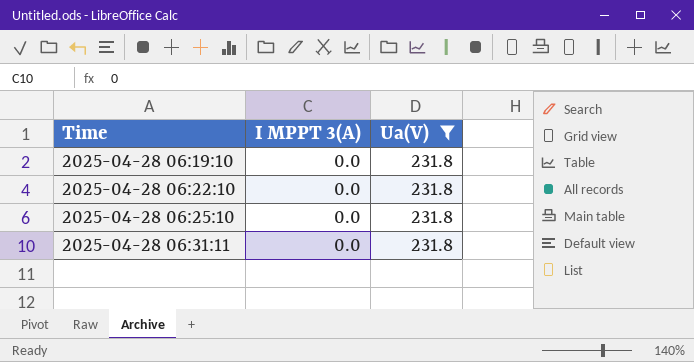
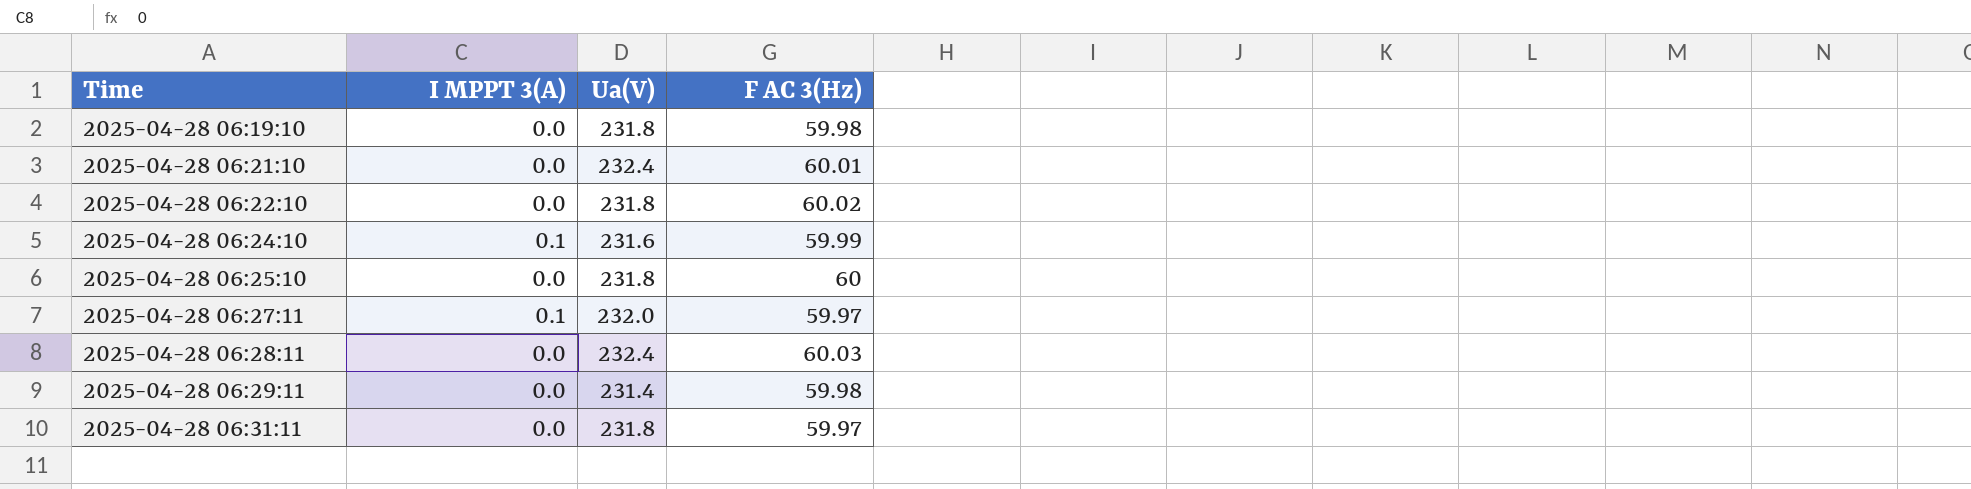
filter: Ua(V) = 231.8 -> none
column F AC 3(Hz) | position: none -> 4

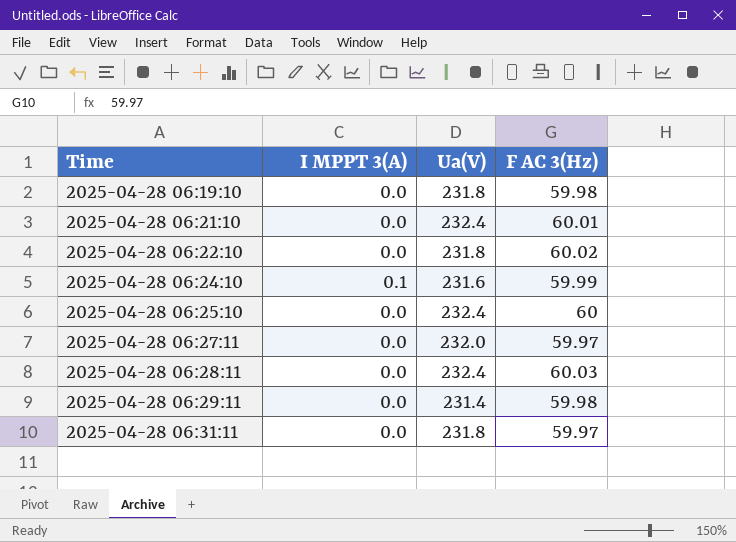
2025-04-28 06:25:10 | Ua(V): 231.8 -> 232.4
2025-04-28 06:27:11 | I MPPT 3(A): 0.1 -> 0.0

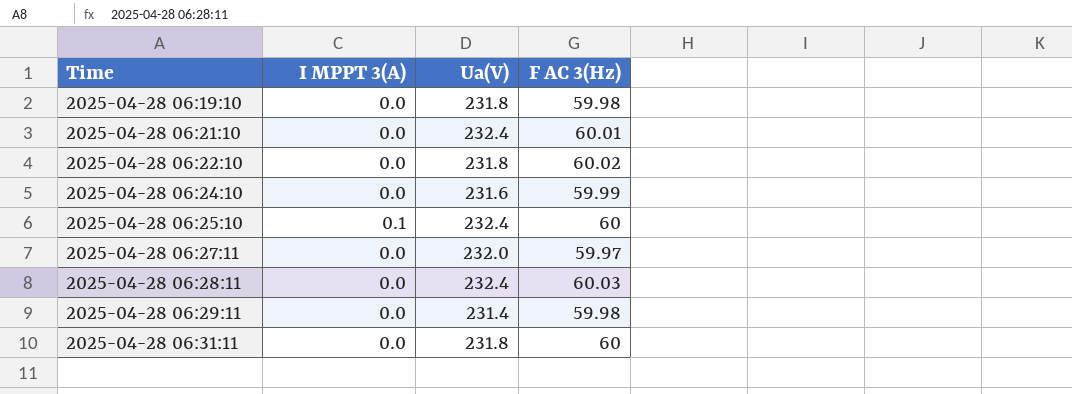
2025-04-28 06:24:10 | I MPPT 3(A): 0.1 -> 0.0
2025-04-28 06:25:10 | I MPPT 3(A): 0.0 -> 0.1
2025-04-28 06:31:11 | F AC 3(Hz): 59.97 -> 60

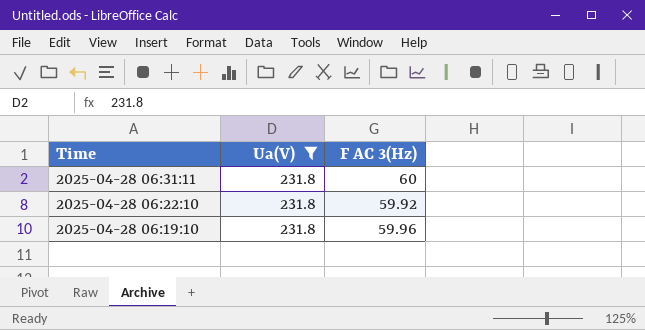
filter: none -> Ua(V) = 231.8
row order: Time ascending -> Time descending
column I MPPT 3(A) | position: 2 -> none
2025-04-28 06:22:10 | F AC 3(Hz): 60.02 -> 59.92
2025-04-28 06:19:10 | F AC 3(Hz): 59.98 -> 59.96

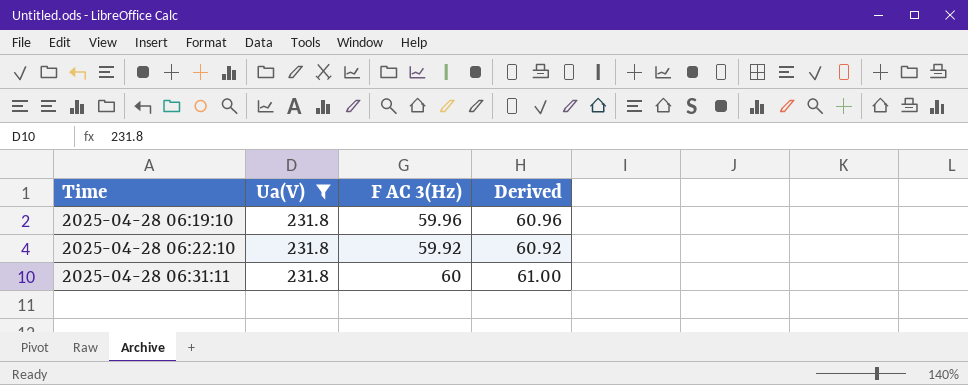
row order: Time descending -> Time ascending
column Derived | formula: none -> [F AC 3(Hz)] + 1

